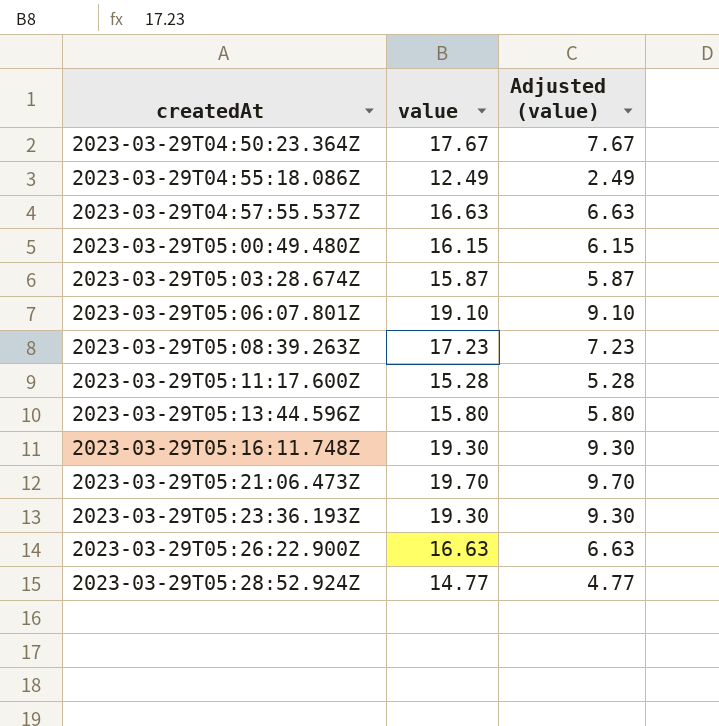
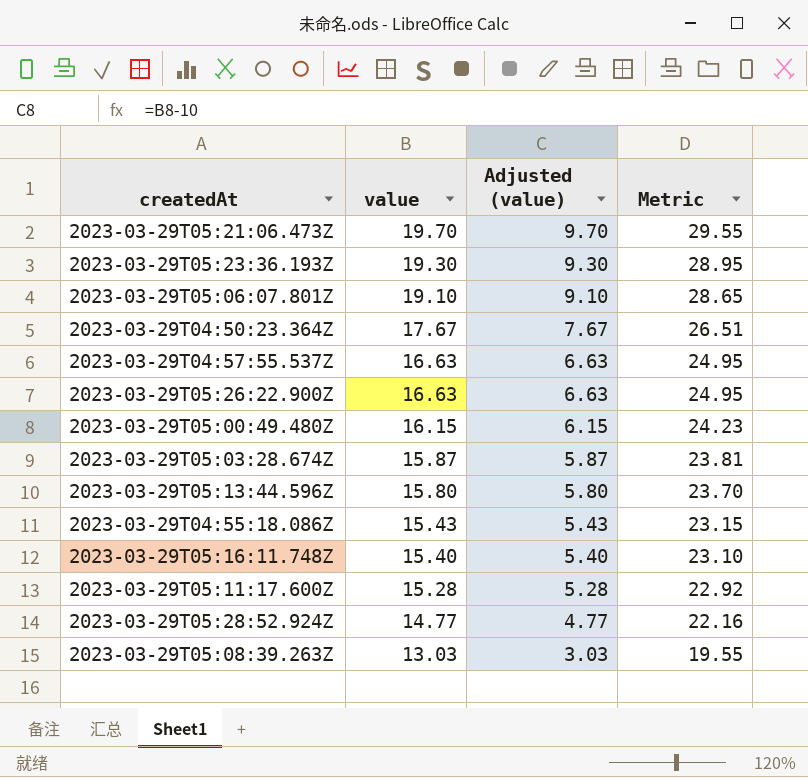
row order: createdAt ascending -> value descending
column Metric | formula: none -> [value] * 1.5
2023-03-29T04:55:18.086Z | value: 12.49 -> 15.43
2023-03-29T04:55:18.086Z | Adjusted (value): 2.49 -> 5.43
2023-03-29T05:16:11.748Z | value: 19.30 -> 15.40
2023-03-29T05:16:11.748Z | Adjusted (value): 9.30 -> 5.40
2023-03-29T05:08:39.263Z | value: 17.23 -> 13.03
2023-03-29T05:08:39.263Z | Adjusted (value): 7.23 -> 3.03

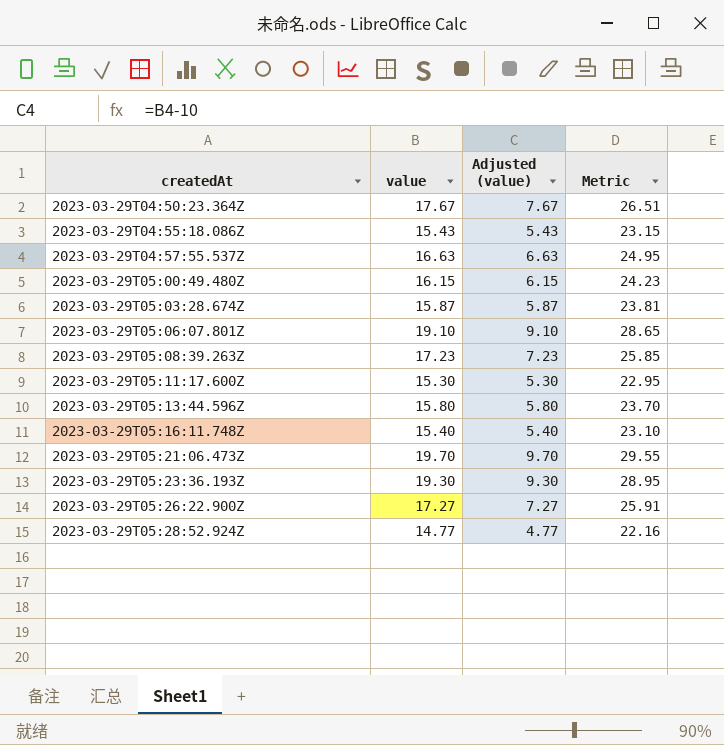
row order: value descending -> createdAt ascending
2023-03-29T05:08:39.263Z | value: 13.03 -> 17.23
2023-03-29T05:08:39.263Z | Adjusted (value): 3.03 -> 7.23
2023-03-29T05:08:39.263Z | Metric: 19.55 -> 25.85
2023-03-29T05:11:17.600Z | value: 15.28 -> 15.30
2023-03-29T05:11:17.600Z | Adjusted (value): 5.28 -> 5.30
2023-03-29T05:11:17.600Z | Metric: 22.92 -> 22.95
2023-03-29T05:26:22.900Z | value: 16.63 -> 17.27
2023-03-29T05:26:22.900Z | Adjusted (value): 6.63 -> 7.27
2023-03-29T05:26:22.900Z | Metric: 24.95 -> 25.91

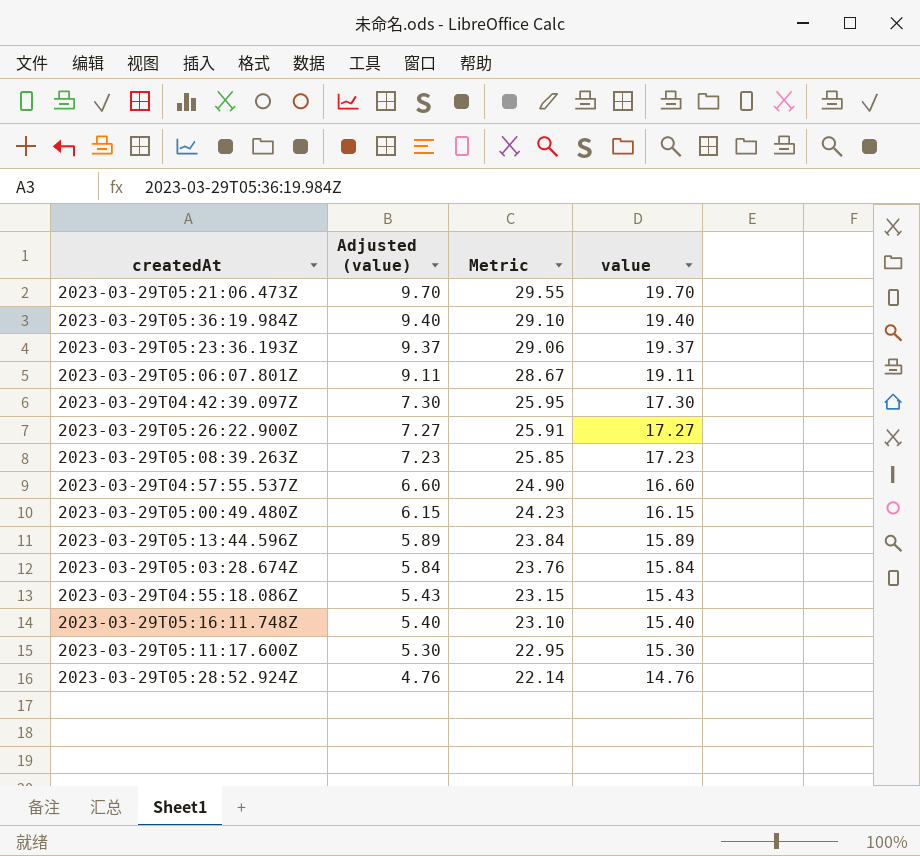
row order: createdAt ascending -> Adjusted (value) descending
column value | position: 2 -> 4
row 2023-03-29T04:50:23.364Z: 17.67 | 7.67 | 26.51 -> none
row 2023-03-29T05:36:19.984Z: none -> 9.40 | 29.10 | 19.40
2023-03-29T05:23:36.193Z | Adjusted (value): 9.30 -> 9.37
2023-03-29T05:23:36.193Z | Metric: 28.95 -> 29.06
2023-03-29T05:23:36.193Z | value: 19.30 -> 19.37
2023-03-29T05:06:07.801Z | Adjusted (value): 9.10 -> 9.11
2023-03-29T05:06:07.801Z | Metric: 28.65 -> 28.67
2023-03-29T05:06:07.801Z | value: 19.10 -> 19.11
row 2023-03-29T04:42:39.097Z: none -> 7.30 | 25.95 | 17.30
2023-03-29T04:57:55.537Z | Adjusted (value): 6.63 -> 6.60
2023-03-29T04:57:55.537Z | Metric: 24.95 -> 24.90
2023-03-29T04:57:55.537Z | value: 16.63 -> 16.60
2023-03-29T05:13:44.596Z | Adjusted (value): 5.80 -> 5.89
2023-03-29T05:13:44.596Z | Metric: 23.70 -> 23.84
2023-03-29T05:13:44.596Z | value: 15.80 -> 15.89
2023-03-29T05:03:28.674Z | Adjusted (value): 5.87 -> 5.84
2023-03-29T05:03:28.674Z | Metric: 23.81 -> 23.76
2023-03-29T05:03:28.674Z | value: 15.87 -> 15.84
2023-03-29T05:28:52.924Z | Adjusted (value): 4.77 -> 4.76
2023-03-29T05:28:52.924Z | Metric: 22.16 -> 22.14
2023-03-29T05:28:52.924Z | value: 14.77 -> 14.76

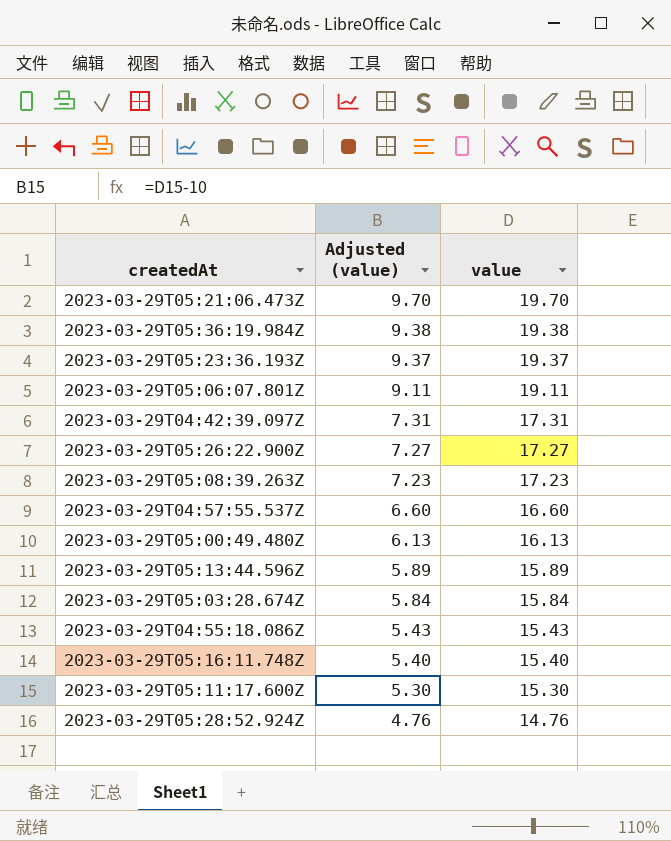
column Metric | formula: [value] * 1.5 -> none
2023-03-29T05:36:19.984Z | Adjusted (value): 9.40 -> 9.38
2023-03-29T05:36:19.984Z | value: 19.40 -> 19.38
2023-03-29T04:42:39.097Z | Adjusted (value): 7.30 -> 7.31
2023-03-29T04:42:39.097Z | value: 17.30 -> 17.31
2023-03-29T05:00:49.480Z | Adjusted (value): 6.15 -> 6.13
2023-03-29T05:00:49.480Z | value: 16.15 -> 16.13

